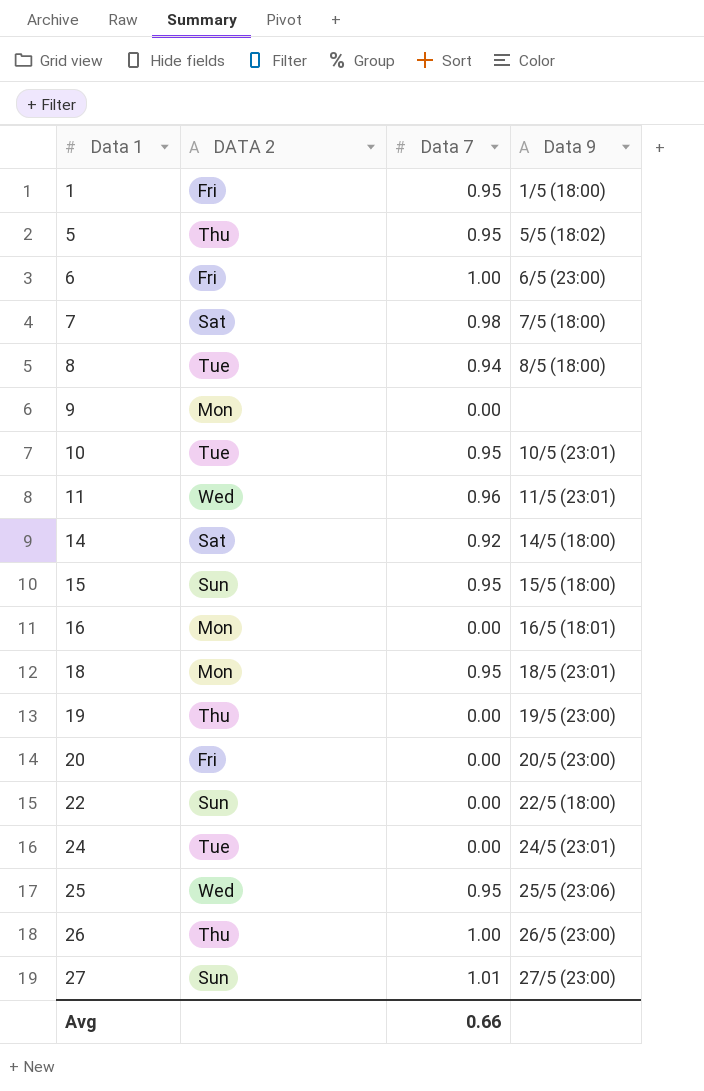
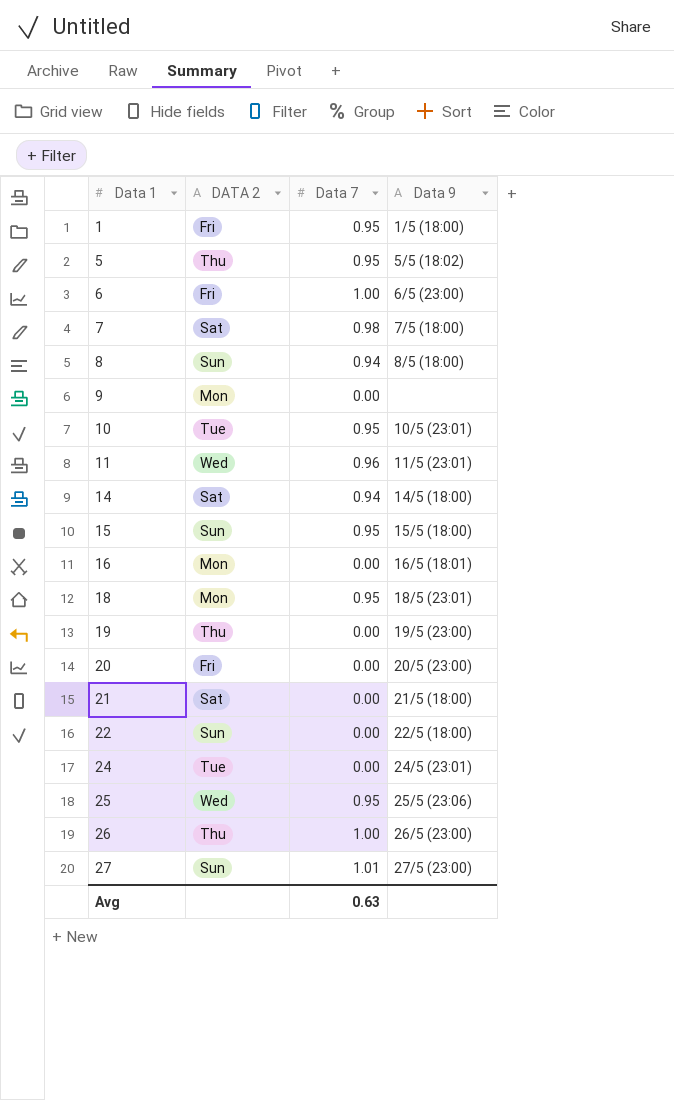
8 | DATA 2: Tue -> Sun
14 | Data 7: 0.92 -> 0.94
row 21: none -> Sat | 0.00 | 21/5 (18:00)
Avg | Data 7: 0.66 -> 0.63

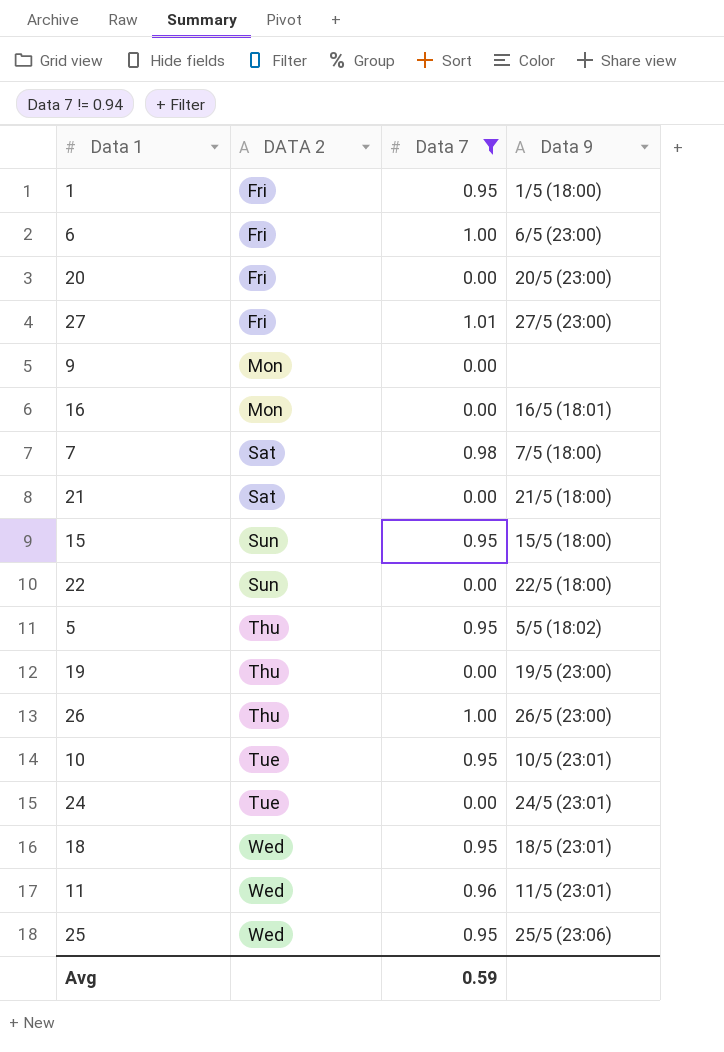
filter: none -> Data 7 != 0.94
row order: Data 1 ascending -> DATA 2 ascending
27 | DATA 2: Sun -> Fri
18 | DATA 2: Mon -> Wed
Avg | Data 7: 0.63 -> 0.59

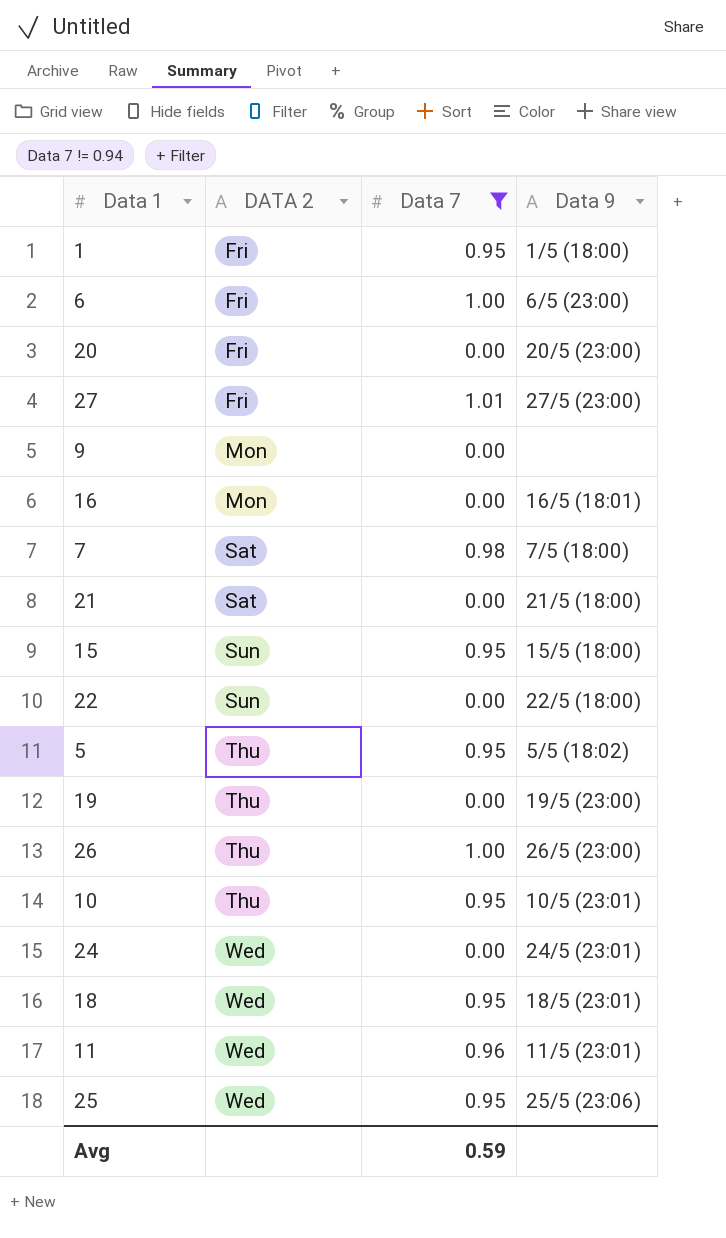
10 | DATA 2: Tue -> Thu
24 | DATA 2: Tue -> Wed

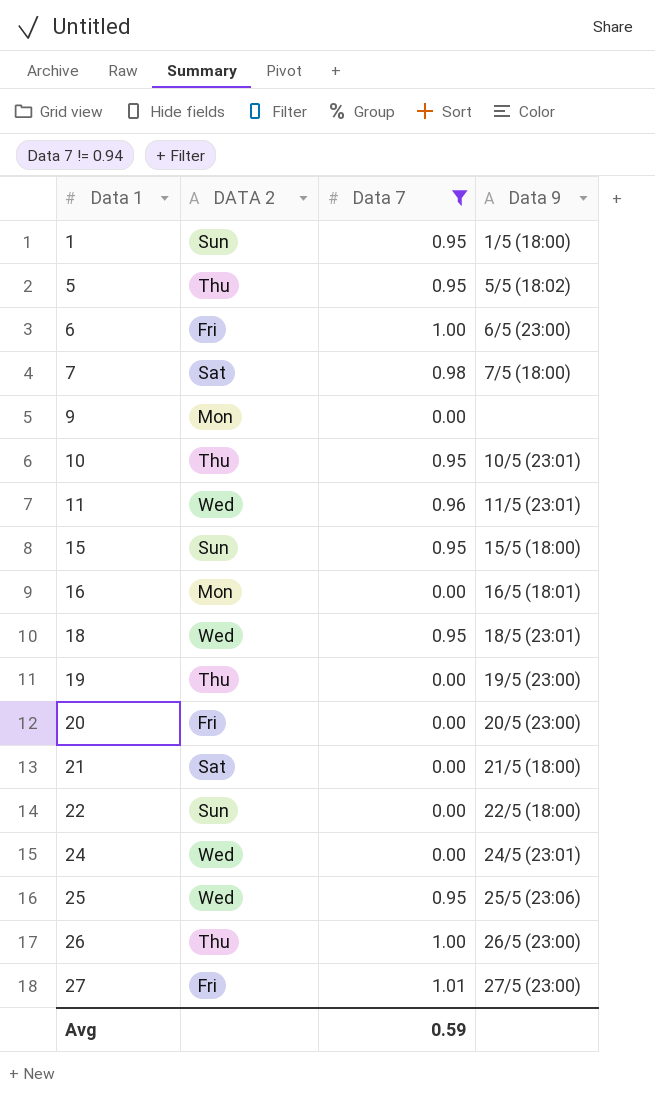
row order: DATA 2 ascending -> Data 1 ascending
1 | DATA 2: Fri -> Sun

